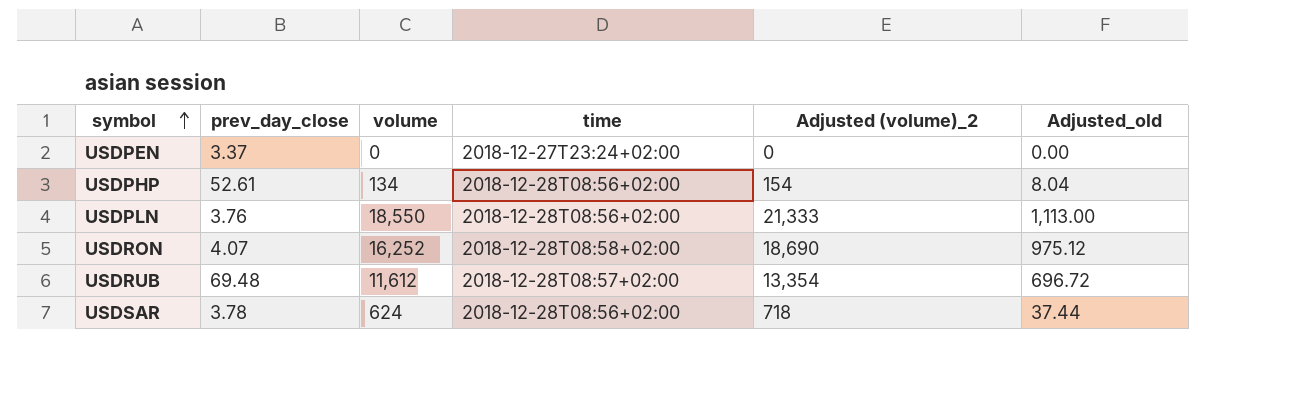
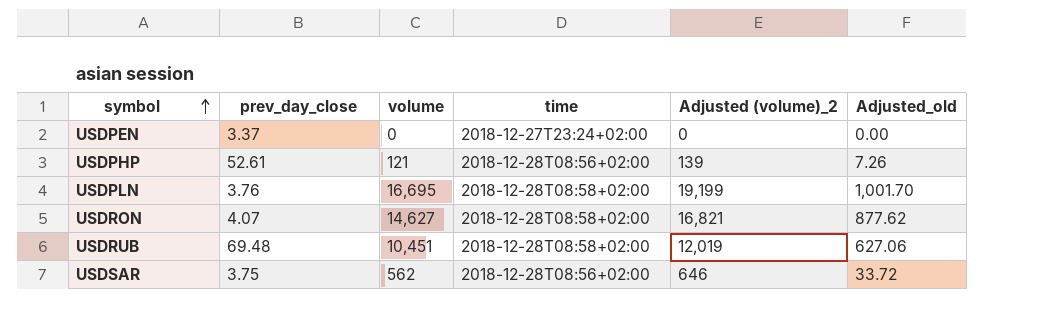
USDPHP | volume: 134 -> 121
USDPHP | Adjusted (volume)_2: 154 -> 139
USDPHP | Adjusted_old: 8.04 -> 7.26
USDPLN | volume: 18,550 -> 16,695
USDPLN | time: 2018-12-28T08:56+02:00 -> 2018-12-28T08:58+02:00
USDPLN | Adjusted (volume)_2: 21,333 -> 19,199
USDPLN | Adjusted_old: 1,113.00 -> 1,001.70
USDRON | volume: 16,252 -> 14,627
USDRON | Adjusted (volume)_2: 18,690 -> 16,821
USDRON | Adjusted_old: 975.12 -> 877.62
USDRUB | volume: 11,612 -> 10,451
USDRUB | time: 2018-12-28T08:57+02:00 -> 2018-12-28T08:58+02:00
USDRUB | Adjusted (volume)_2: 13,354 -> 12,019
USDRUB | Adjusted_old: 696.72 -> 627.06
USDSAR | prev_day_close: 3.78 -> 3.75
USDSAR | volume: 624 -> 562
USDSAR | Adjusted (volume)_2: 718 -> 646
USDSAR | Adjusted_old: 37.44 -> 33.72

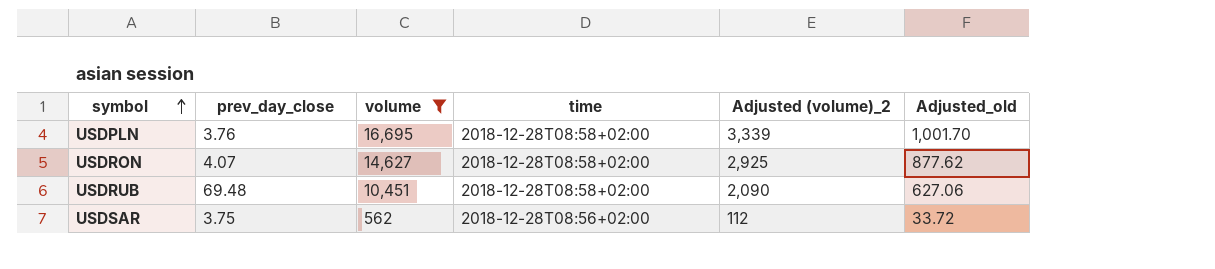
filter: none -> volume >= 562
column Adjusted (volume)_2 | formula: [volume] * 1.15 -> [volume] * 0.2

